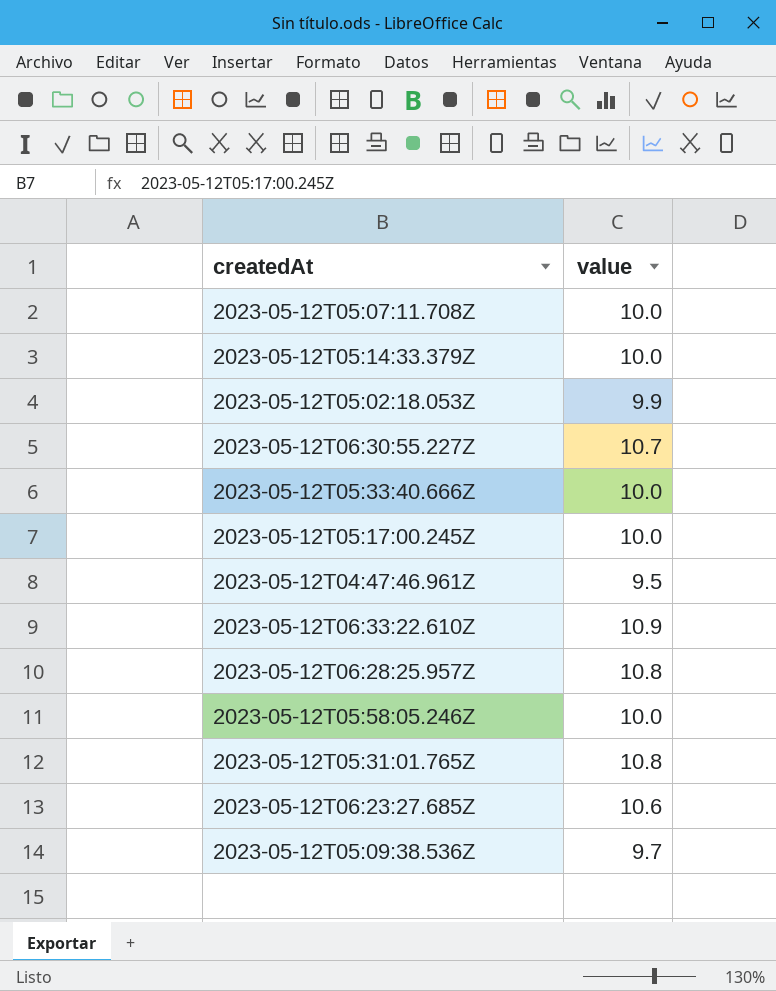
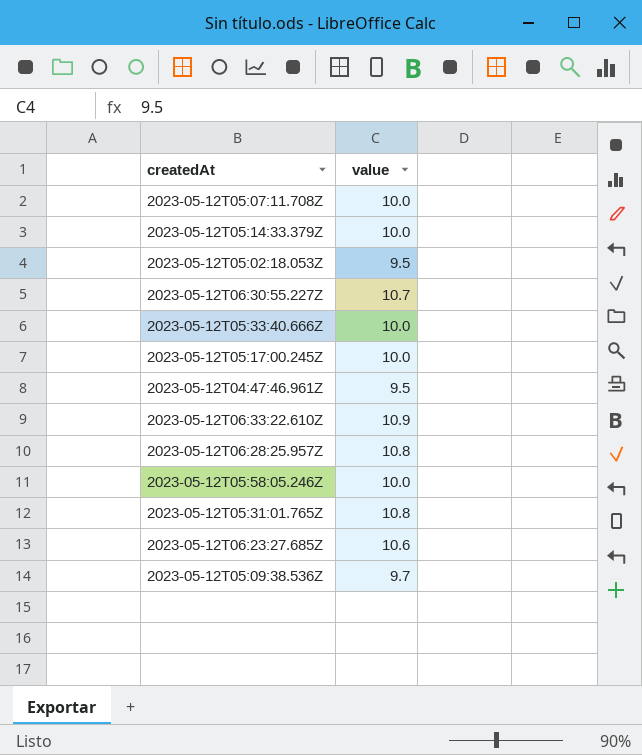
2023-05-12T05:02:18.053Z | value: 9.9 -> 9.5

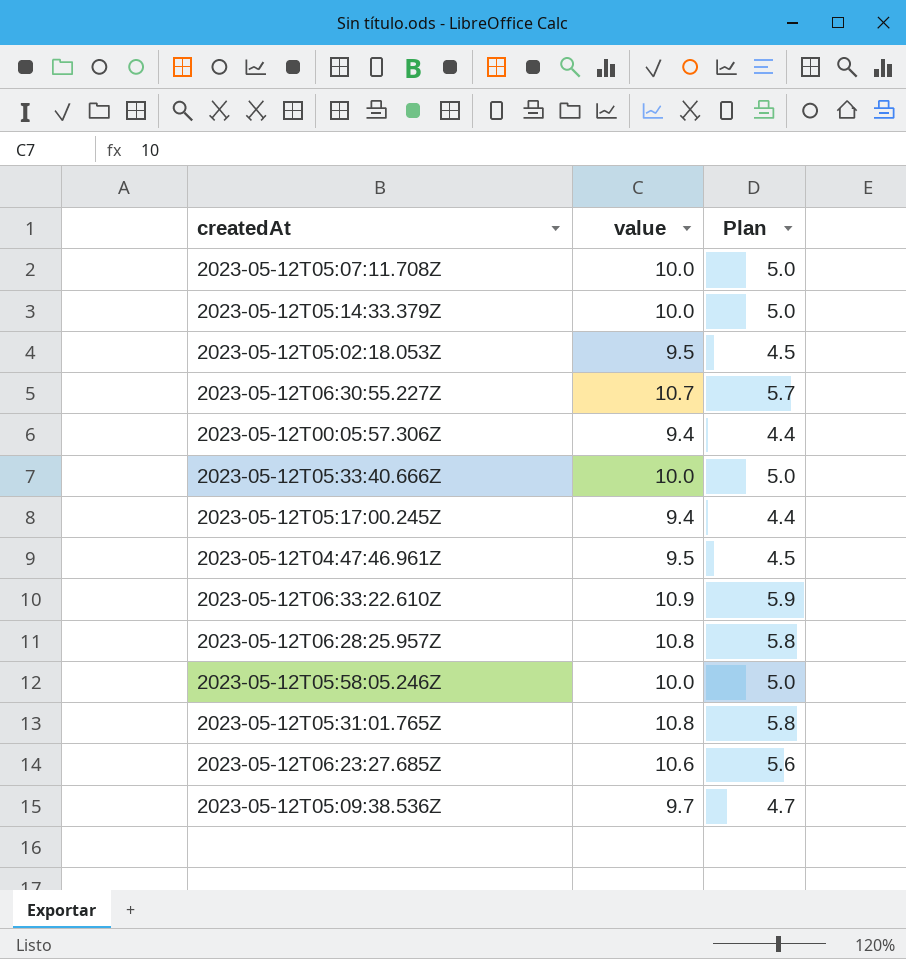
column Plan | formula: none -> [value] - 5
row 2023-05-12T00:05:57.306Z: none -> 9.4 | 4.4
2023-05-12T05:17:00.245Z | value: 10.0 -> 9.4

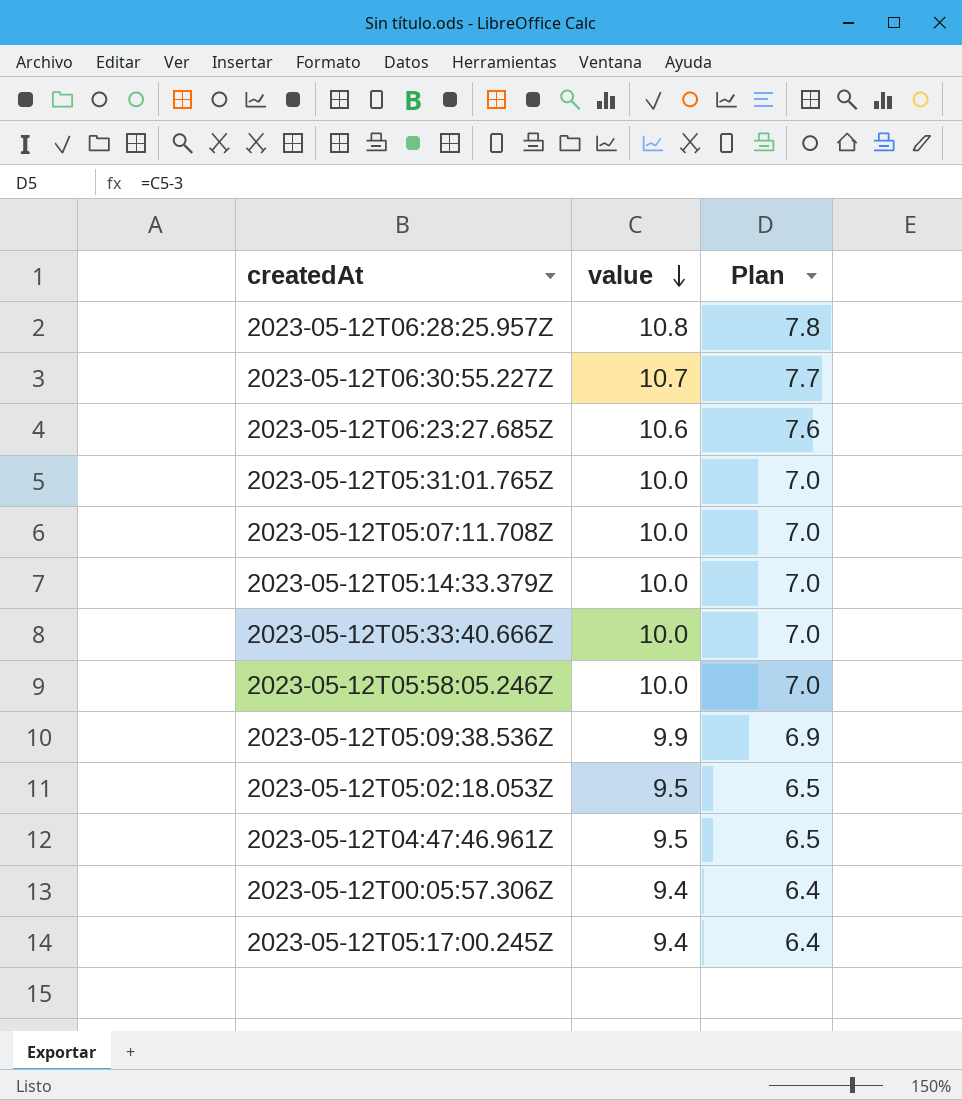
row order: none -> value descending
column Plan | formula: [value] - 5 -> [value] - 3
row 2023-05-12T06:33:22.610Z: 10.9 | 5.9 -> none
2023-05-12T05:31:01.765Z | value: 10.8 -> 10.0
2023-05-12T05:09:38.536Z | value: 9.7 -> 9.9

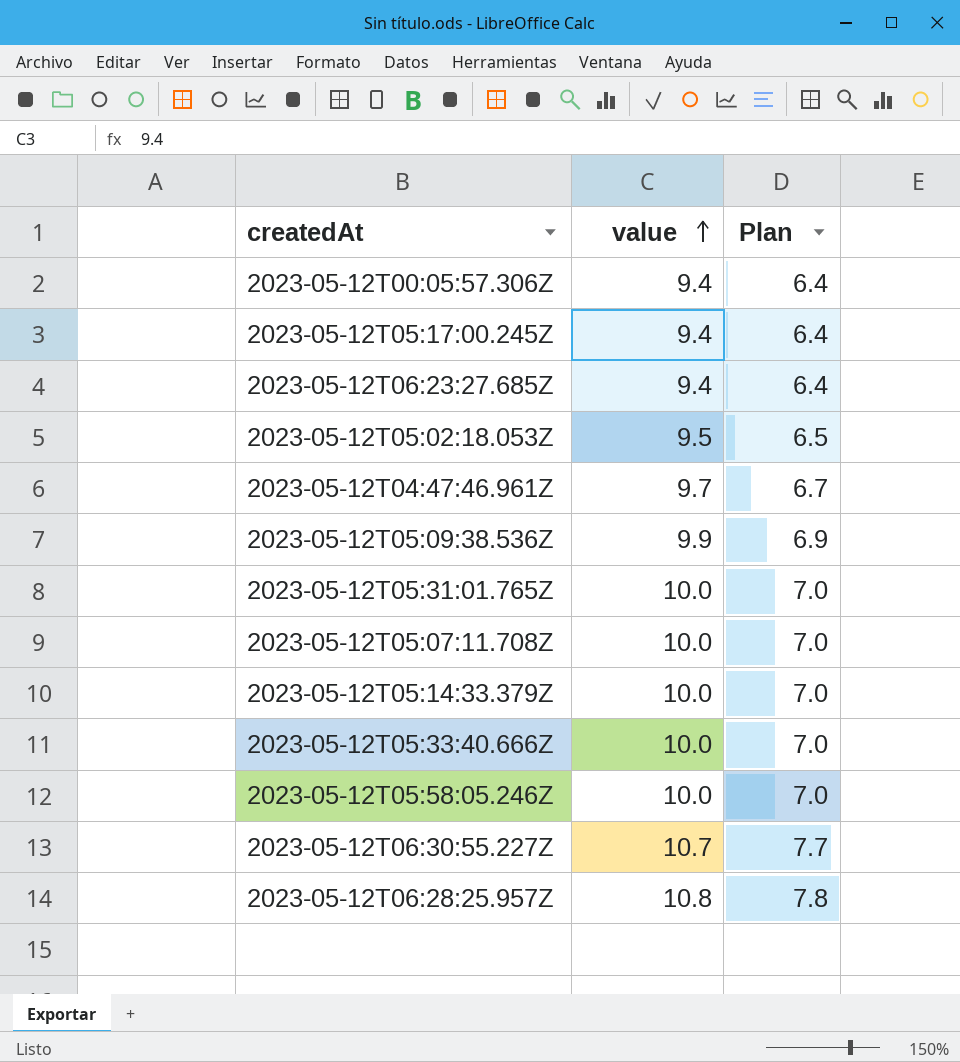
row order: value descending -> value ascending
2023-05-12T06:23:27.685Z | value: 10.6 -> 9.4
2023-05-12T06:23:27.685Z | Plan: 7.6 -> 6.4
2023-05-12T04:47:46.961Z | value: 9.5 -> 9.7
2023-05-12T04:47:46.961Z | Plan: 6.5 -> 6.7

